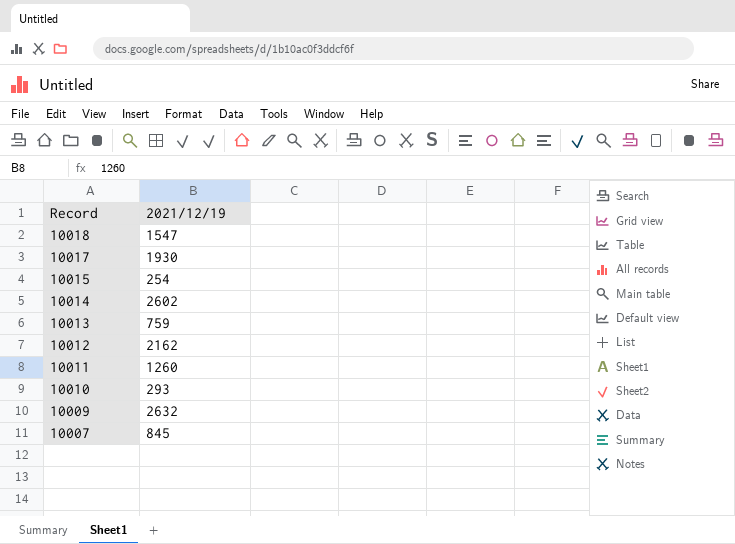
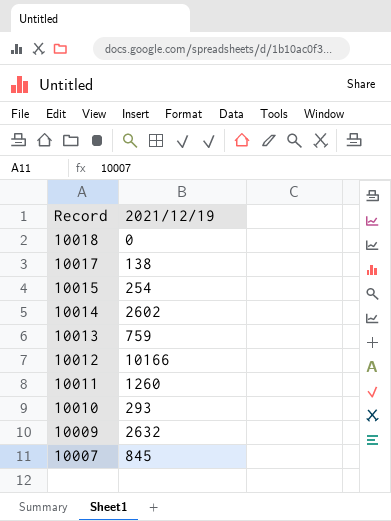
10018 | 2021/12/19: 1547 -> 0
10017 | 2021/12/19: 1930 -> 138
10012 | 2021/12/19: 2162 -> 10166

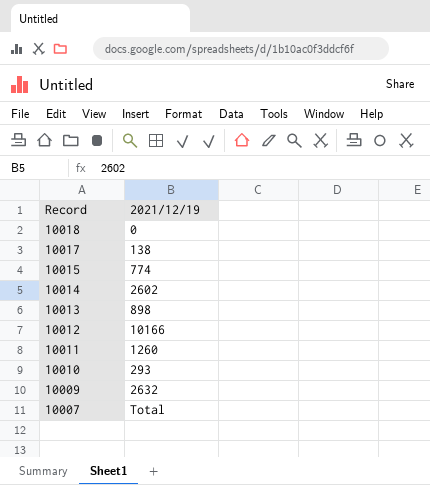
10015 | 2021/12/19: 254 -> 774
10013 | 2021/12/19: 759 -> 898
10007 | 2021/12/19: 845 -> Total

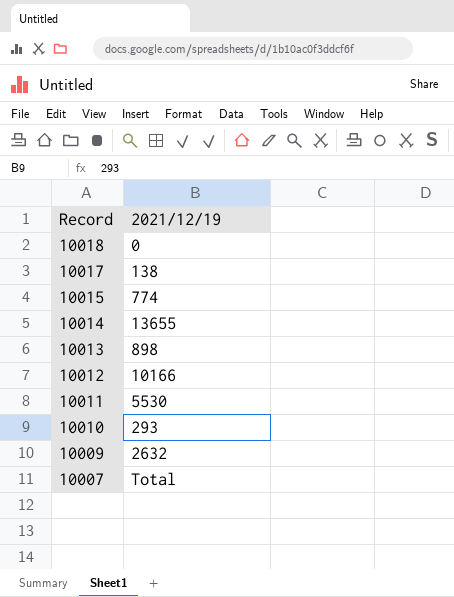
10014 | 2021/12/19: 2602 -> 13655
10011 | 2021/12/19: 1260 -> 5530

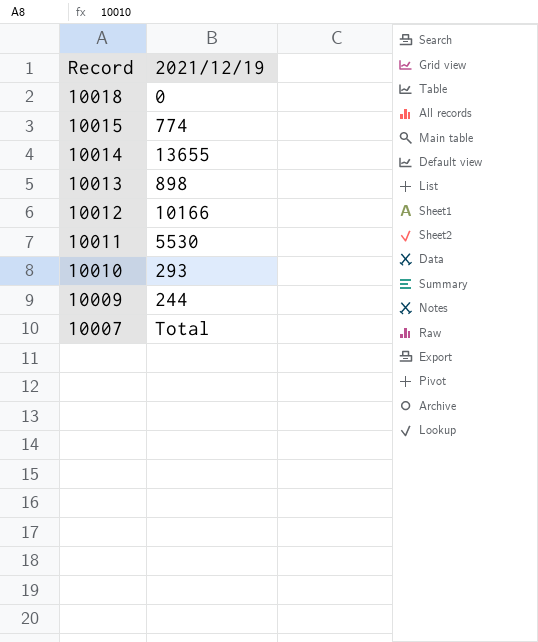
row 10017: 138 -> none
10009 | 2021/12/19: 2632 -> 244

